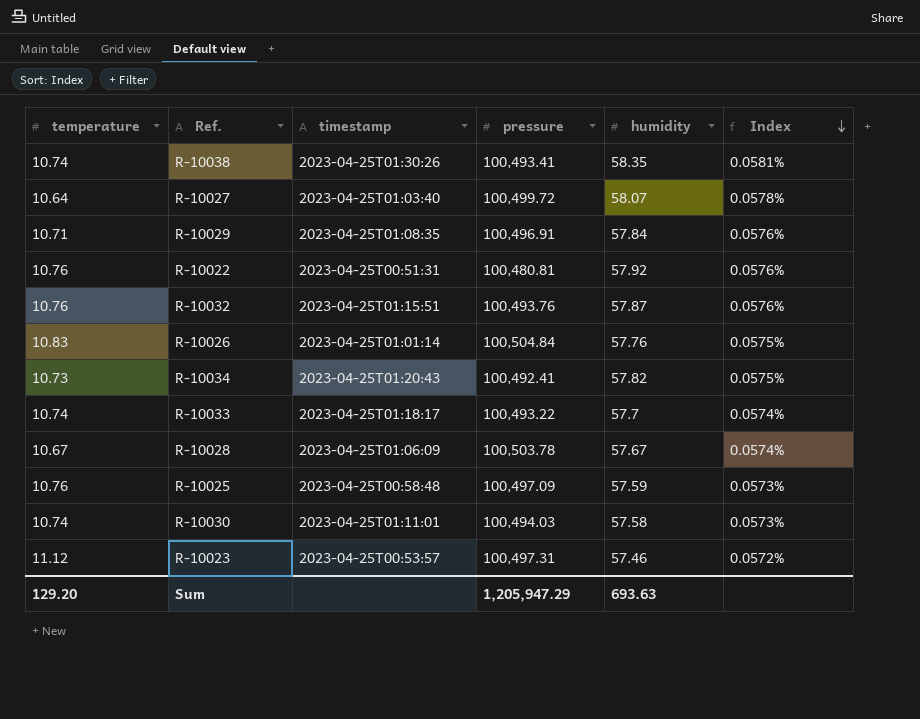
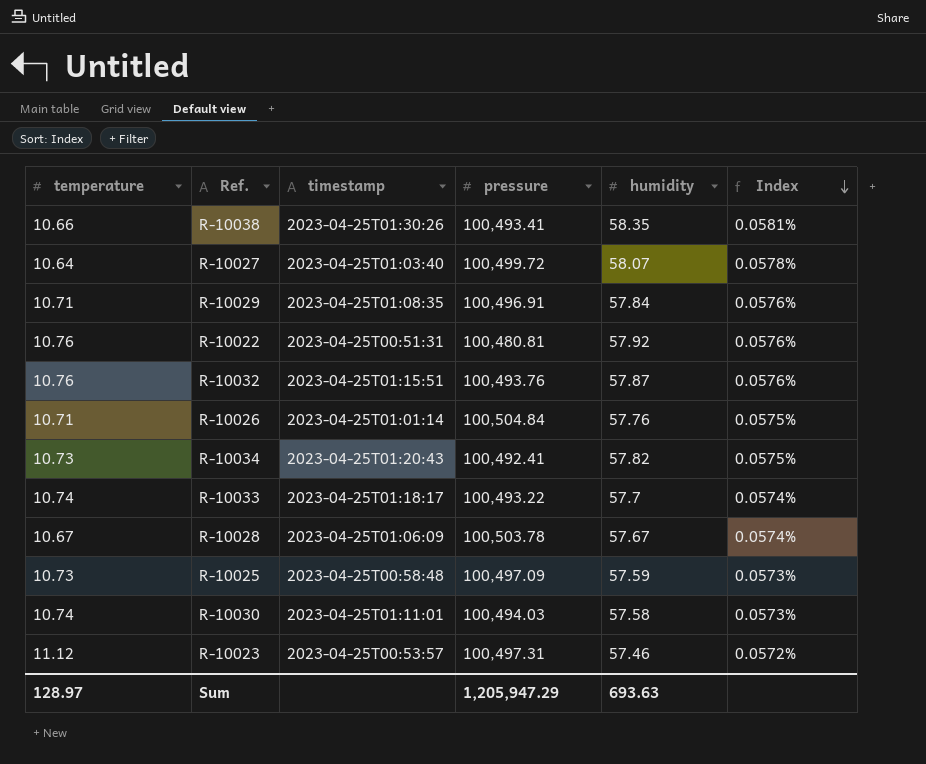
R-10038 | temperature: 10.74 -> 10.66
R-10026 | temperature: 10.83 -> 10.71
R-10025 | temperature: 10.76 -> 10.73
Sum | temperature: 129.20 -> 128.97

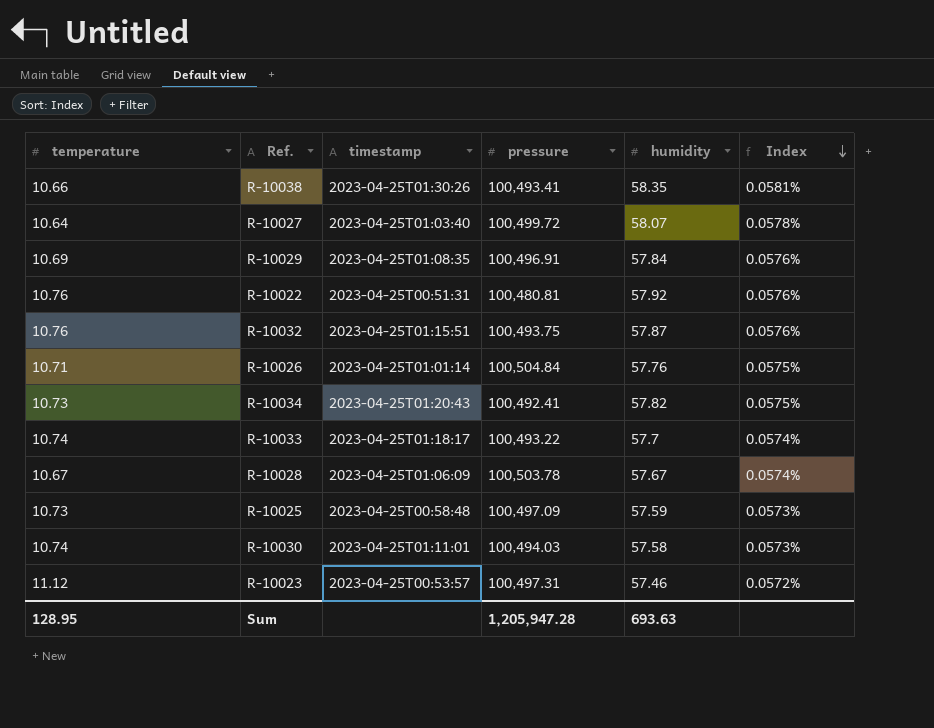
R-10029 | temperature: 10.71 -> 10.69
R-10032 | pressure: 100,493.76 -> 100,493.75
Sum | temperature: 128.97 -> 128.95
Sum | pressure: 1,205,947.29 -> 1,205,947.28

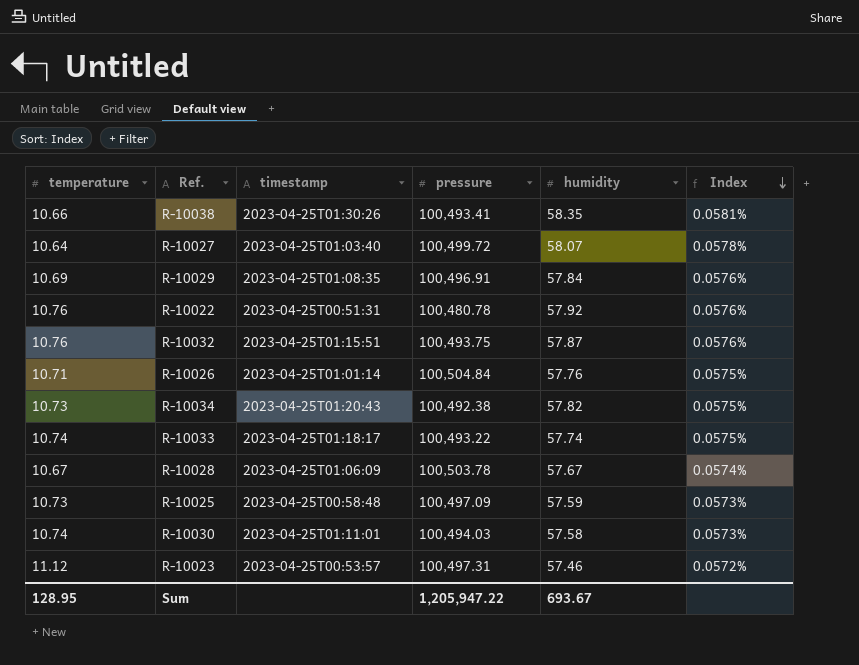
R-10022 | pressure: 100,480.81 -> 100,480.78
R-10034 | pressure: 100,492.41 -> 100,492.38
R-10033 | humidity: 57.7 -> 57.74
R-10033 | Index: 0.0574% -> 0.0575%
Sum | pressure: 1,205,947.28 -> 1,205,947.22
Sum | humidity: 693.63 -> 693.67

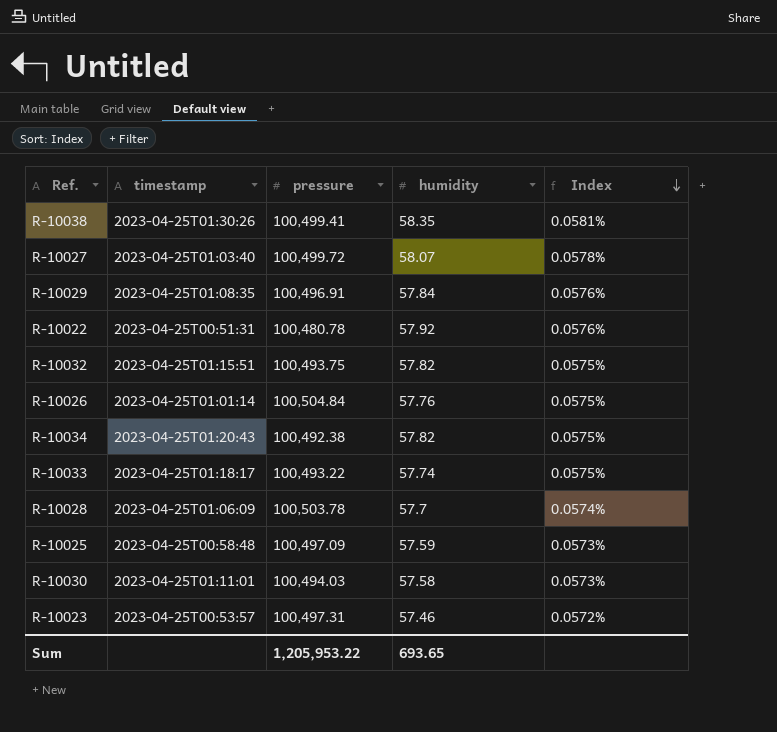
column temperature | position: 1 -> none
R-10038 | pressure: 100,493.41 -> 100,499.41
R-10032 | humidity: 57.87 -> 57.82
R-10032 | Index: 0.0576% -> 0.0575%
R-10028 | humidity: 57.67 -> 57.7
Sum | pressure: 1,205,947.22 -> 1,205,953.22
Sum | humidity: 693.67 -> 693.65

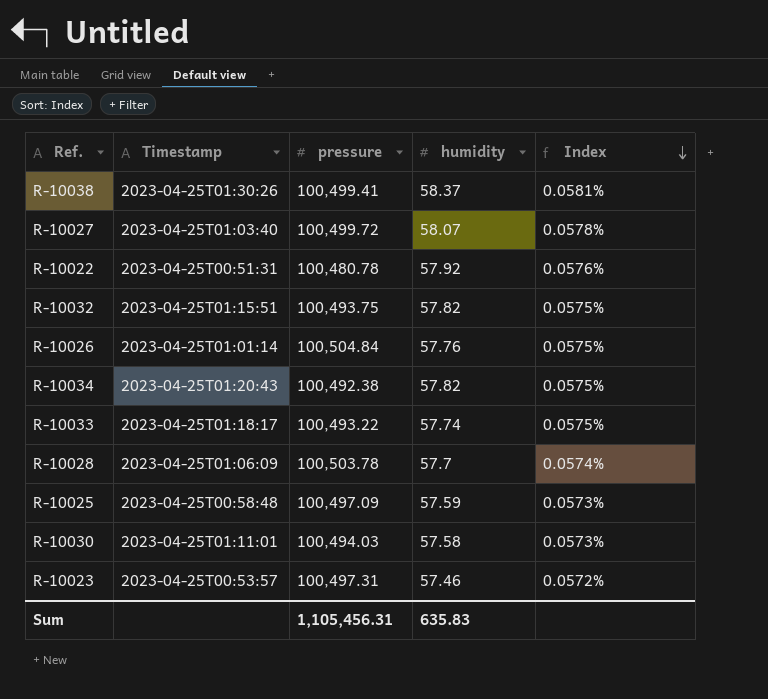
column name: timestamp -> Timestamp
row R-10029: 2023-04-25T01:08:35 | 100,496.91 | 57.84 | 0.0576% -> none
R-10038 | humidity: 58.35 -> 58.37
Sum | pressure: 1,205,953.22 -> 1,105,456.31
Sum | humidity: 693.65 -> 635.83

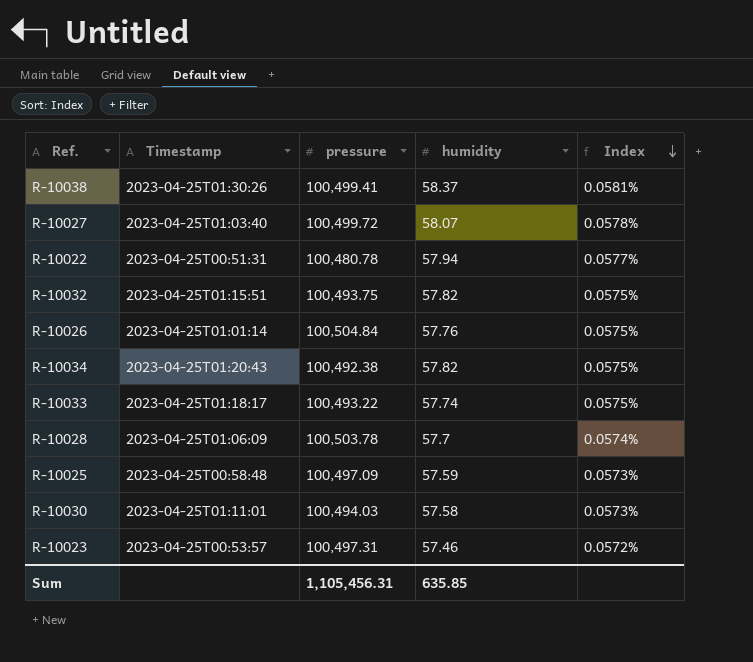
R-10022 | humidity: 57.92 -> 57.94
R-10022 | Index: 0.0576% -> 0.0577%
Sum | humidity: 635.83 -> 635.85

